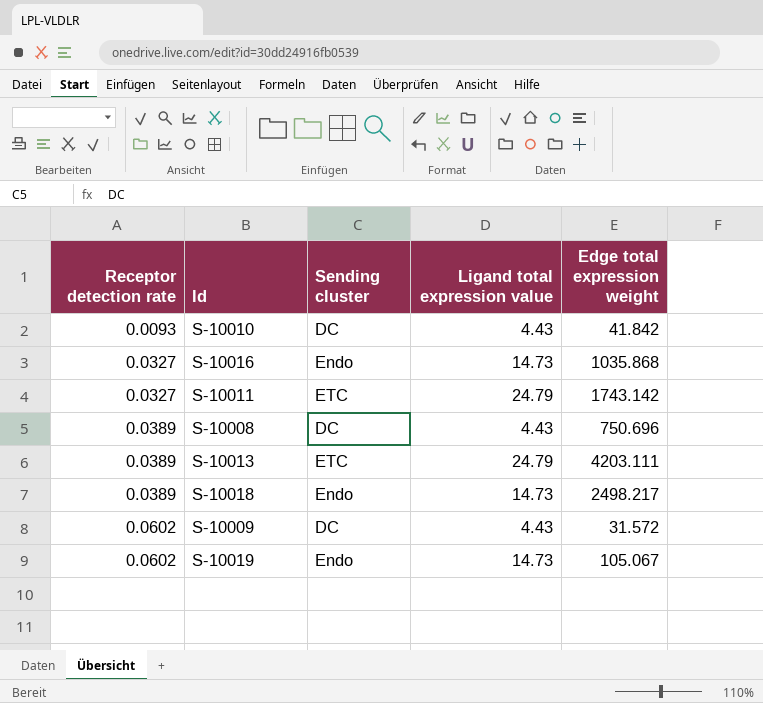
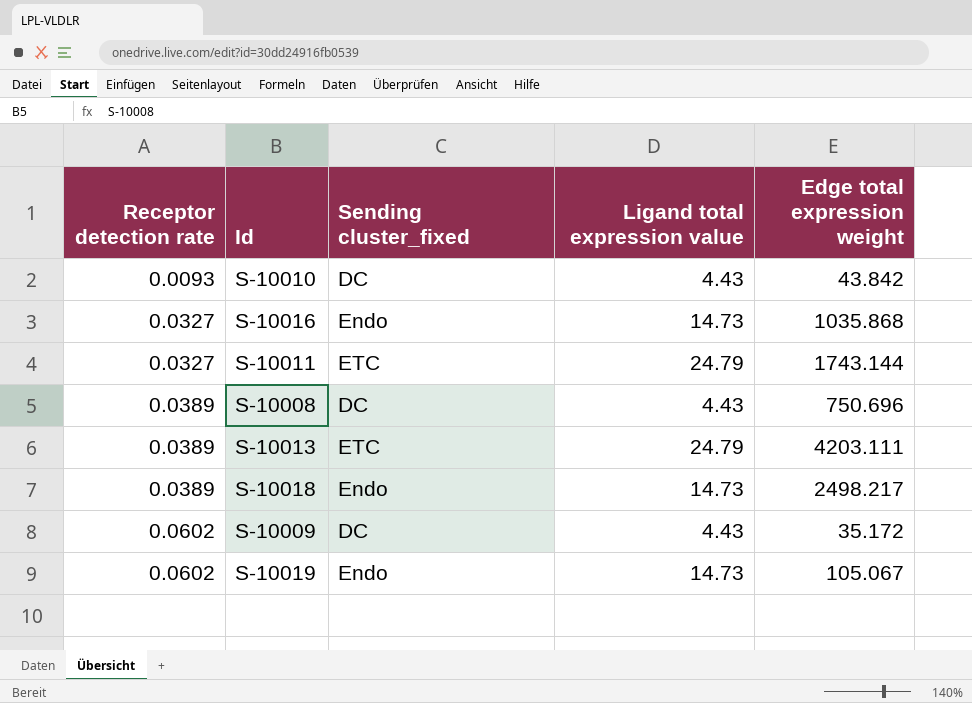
column name: Sending cluster -> Sending cluster_fixed
S-10010 | Edge total expression weight: 41.842 -> 43.842
S-10011 | Edge total expression weight: 1743.142 -> 1743.144
S-10009 | Edge total expression weight: 31.572 -> 35.172

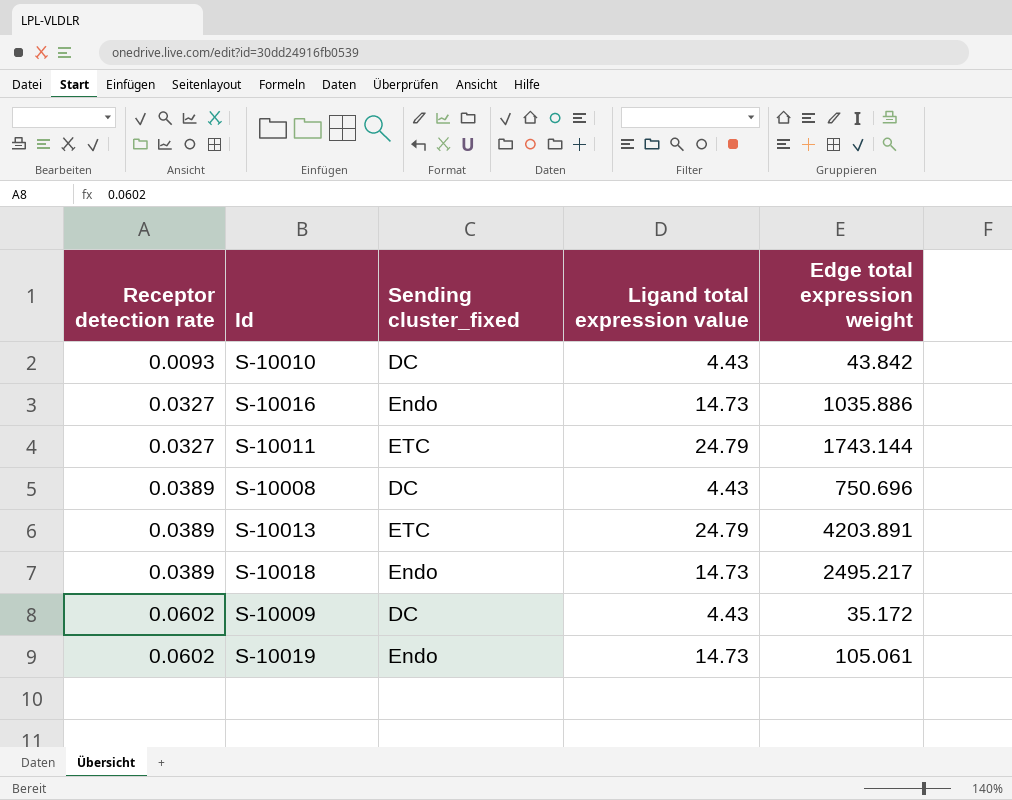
S-10016 | Edge total expression weight: 1035.868 -> 1035.886
S-10013 | Edge total expression weight: 4203.111 -> 4203.891
S-10018 | Edge total expression weight: 2498.217 -> 2495.217
S-10019 | Edge total expression weight: 105.067 -> 105.061

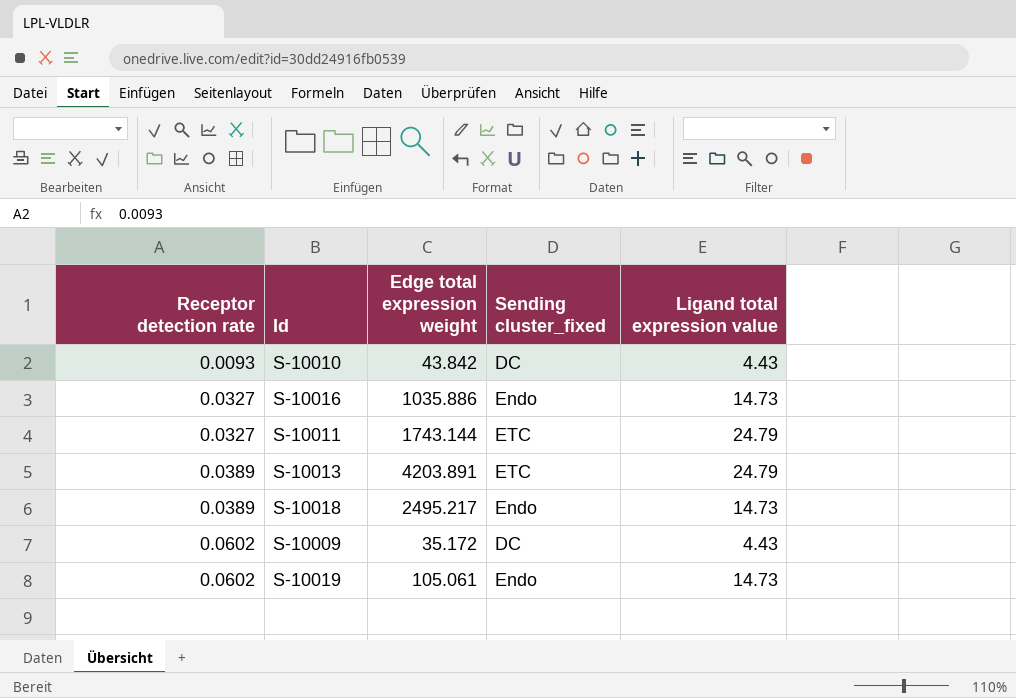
column Edge total expression weight | position: 5 -> 3
row S-10008: 0.0389 | DC | 4.43 | 750.696 -> none

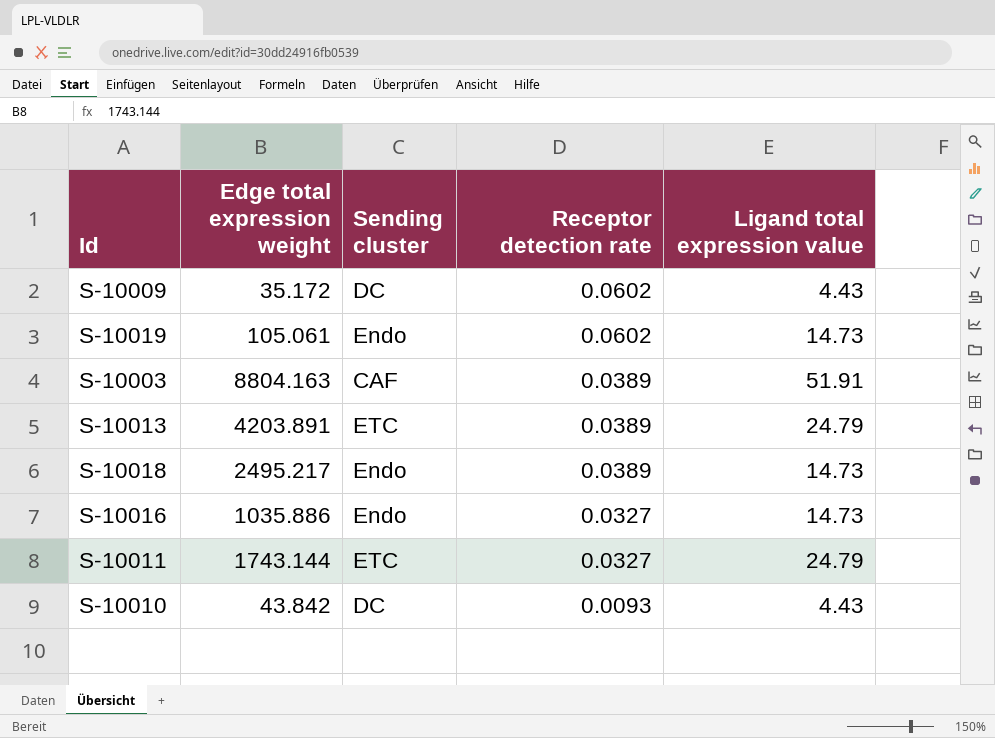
row order: Receptor detection rate ascending -> Receptor detection rate descending
column name: Sending cluster_fixed -> Sending cluster
column Receptor detection rate | position: 1 -> 4
row S-10003: none -> 8804.163 | CAF | 0.0389 | 51.91

